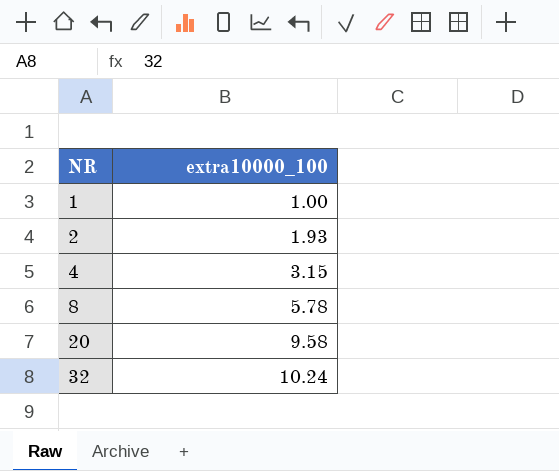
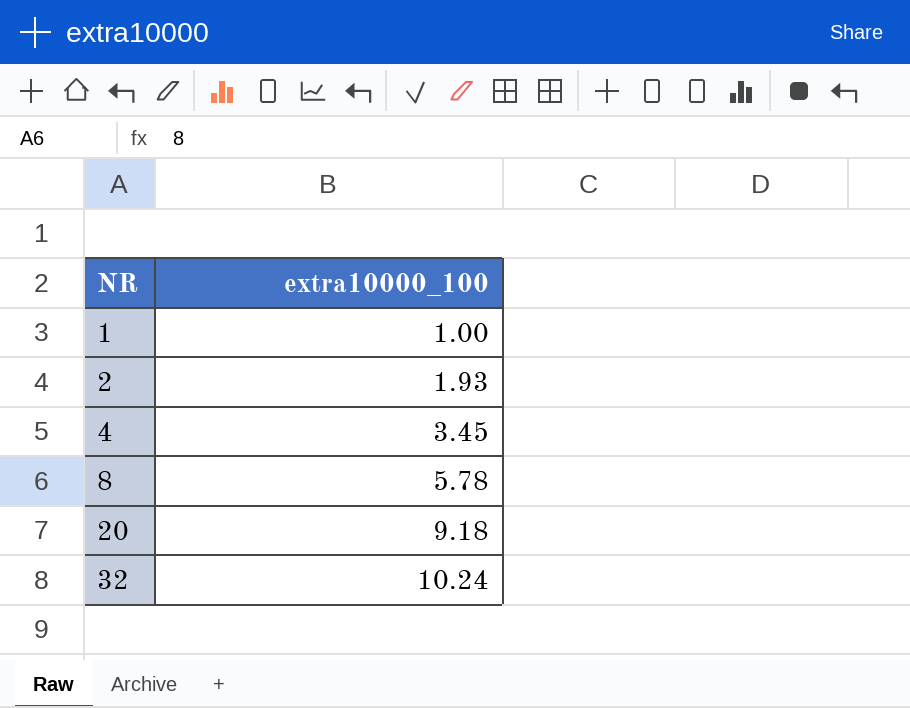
4 | extra10000_100: 3.15 -> 3.45
20 | extra10000_100: 9.58 -> 9.18

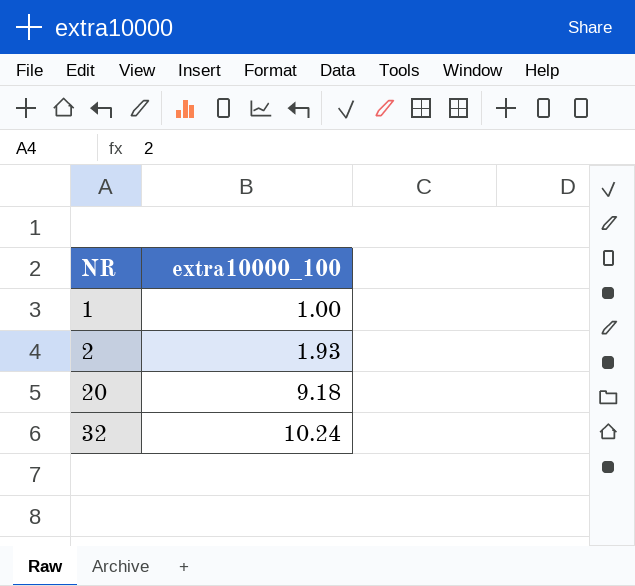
row 4: 3.45 -> none
row 8: 5.78 -> none

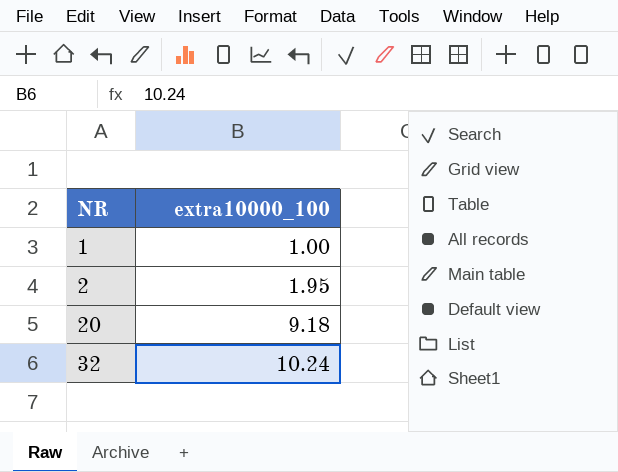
2 | extra10000_100: 1.93 -> 1.95

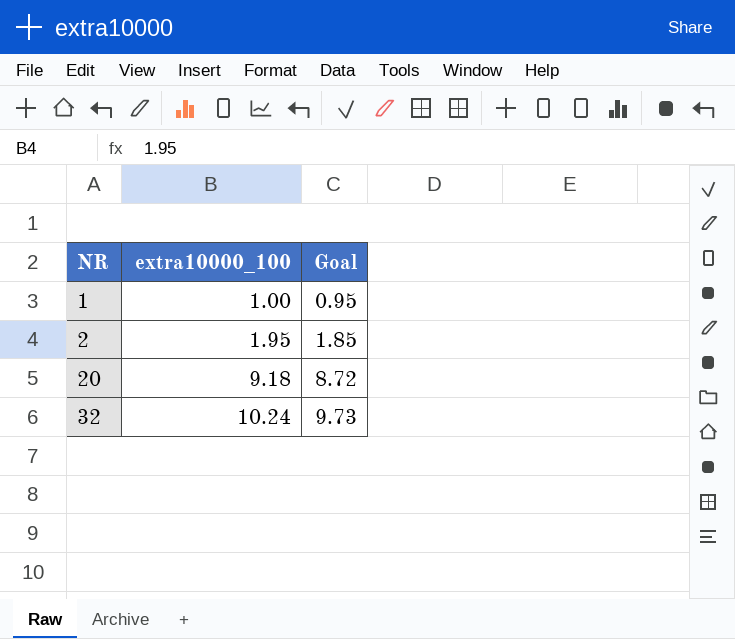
column Goal | formula: none -> [extra10000_100] * 0.95

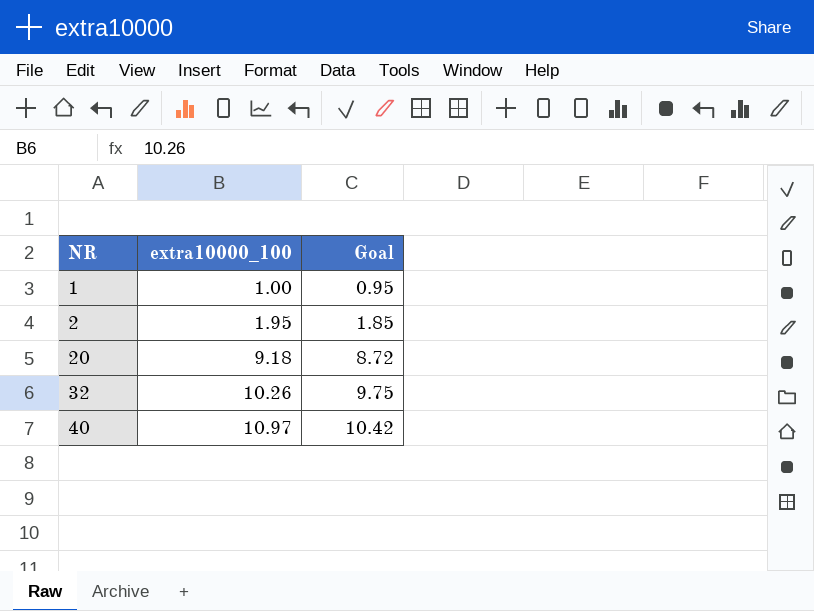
32 | extra10000_100: 10.24 -> 10.26
32 | Goal: 9.73 -> 9.75
row 40: none -> 10.97 | 10.42

